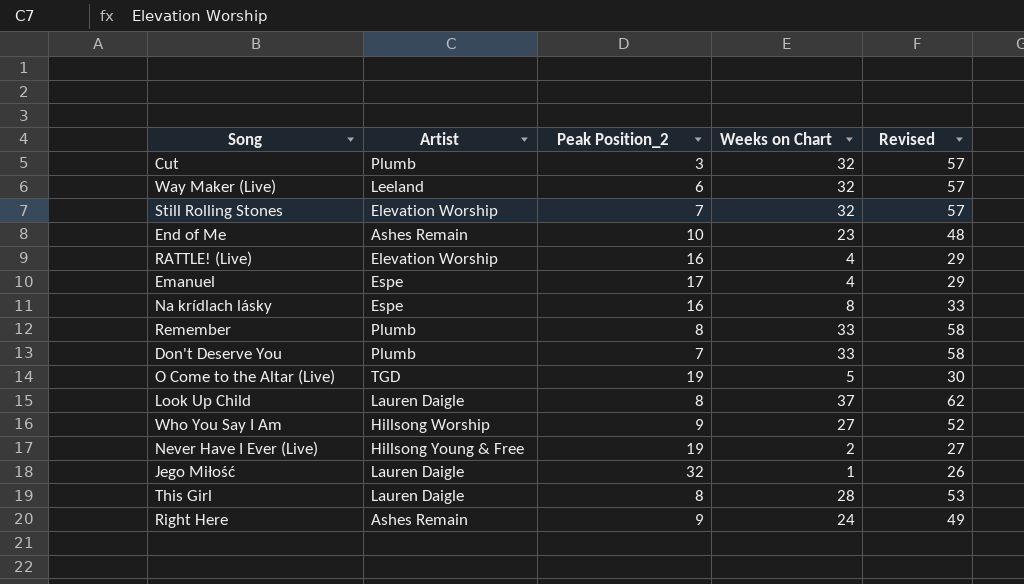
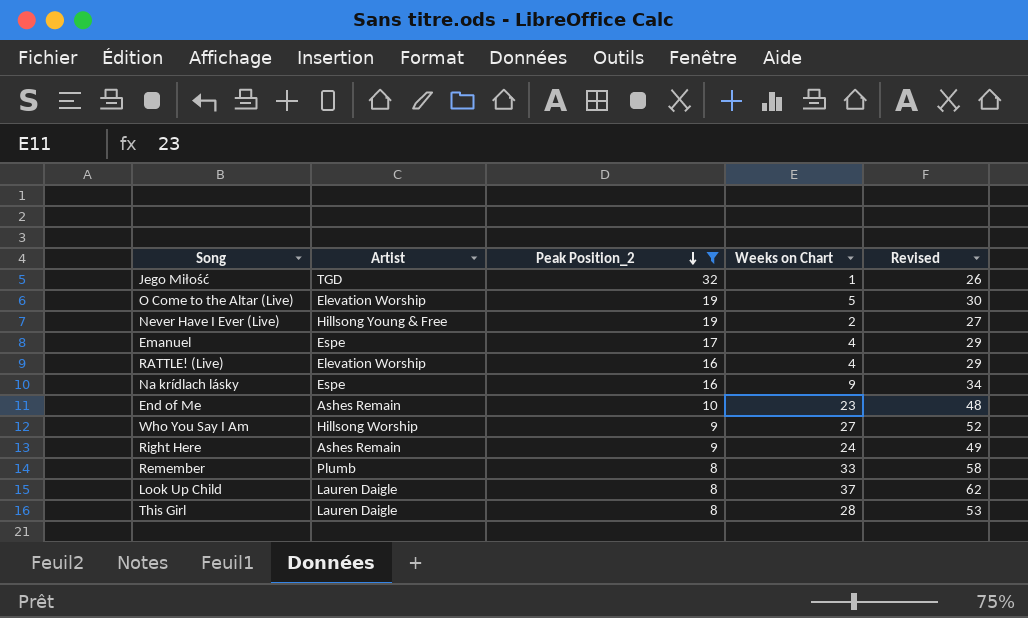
filter: none -> Peak Position_2 >= 8
row order: none -> Peak Position_2 descending
Jego Miłość | Artist: Lauren Daigle -> TGD
O Come to the Altar (Live) | Artist: TGD -> Elevation Worship
Na krídlach lásky | Weeks on Chart: 8 -> 9
Na krídlach lásky | Revised: 33 -> 34

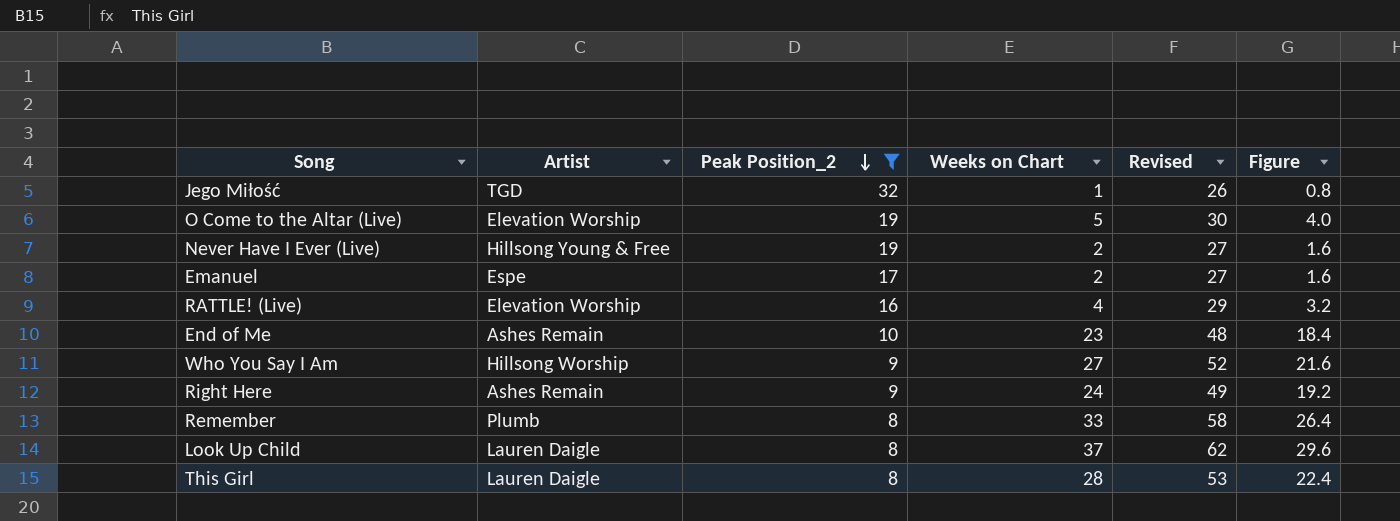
column Figure | formula: none -> [Weeks on Chart] * 0.8
row Na krídlach lásky: Espe | 16 | 9 | 34 -> none
Emanuel | Weeks on Chart: 4 -> 2
Emanuel | Revised: 29 -> 27

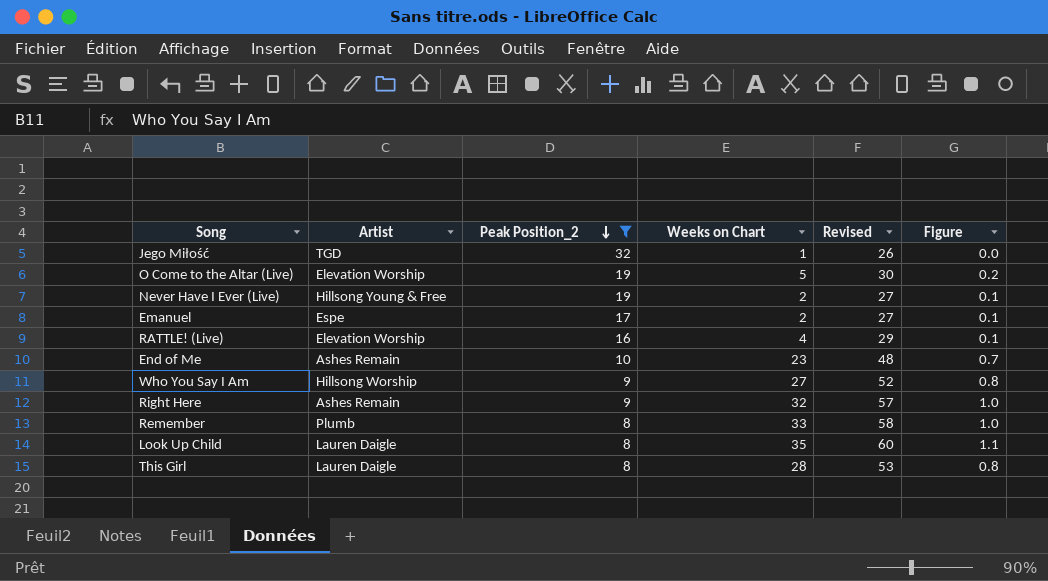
column Figure | formula: [Weeks on Chart] * 0.8 -> [Weeks on Chart] * 0.03
Right Here | Weeks on Chart: 24 -> 32
Right Here | Revised: 49 -> 57
Look Up Child | Weeks on Chart: 37 -> 35
Look Up Child | Revised: 62 -> 60

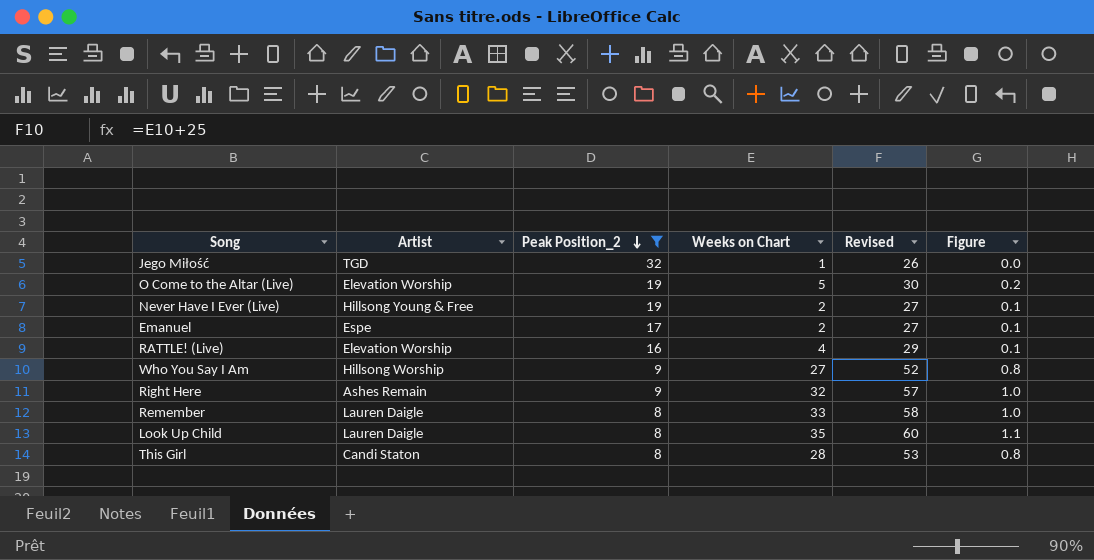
row End of Me: Ashes Remain | 10 | 23 | 48 | 0.7 -> none
Remember | Artist: Plumb -> Lauren Daigle
This Girl | Artist: Lauren Daigle -> Candi Staton

